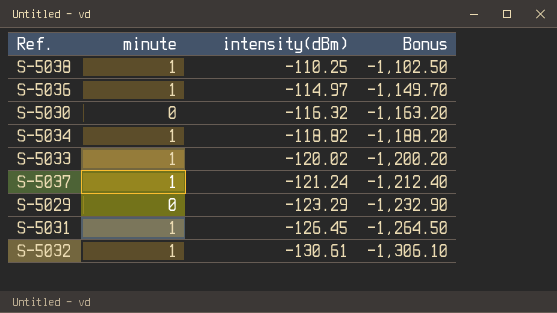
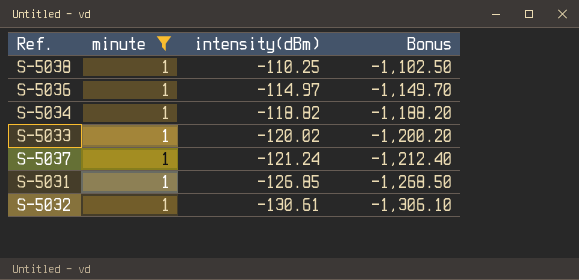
filter: none -> minute = 1
S-5031 | intensity(dBm): -126.45 -> -126.85
S-5031 | Bonus: -1,264.50 -> -1,268.50

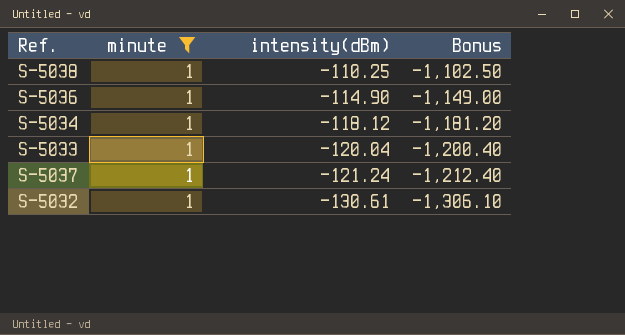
row S-5031: 1 | -126.85 | -1,268.50 -> none
S-5036 | intensity(dBm): -114.97 -> -114.90
S-5036 | Bonus: -1,149.70 -> -1,149.00
S-5034 | intensity(dBm): -118.82 -> -118.12
S-5034 | Bonus: -1,188.20 -> -1,181.20
S-5033 | intensity(dBm): -120.02 -> -120.04
S-5033 | Bonus: -1,200.20 -> -1,200.40

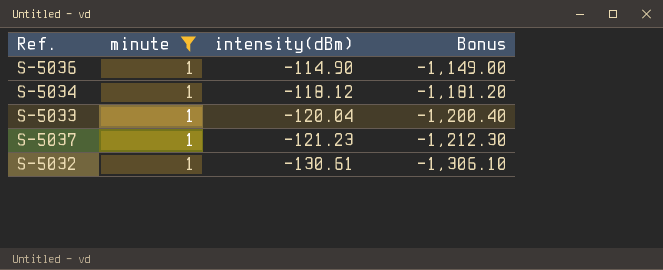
row S-5038: 1 | -110.25 | -1,102.50 -> none
S-5037 | intensity(dBm): -121.24 -> -121.23
S-5037 | Bonus: -1,212.40 -> -1,212.30

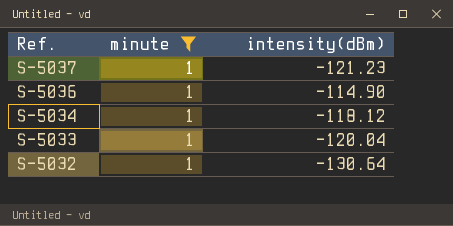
row order: intensity(dBm) descending -> Ref. descending
column Bonus | formula: [intensity(dBm)] * 10 -> none
S-5032 | intensity(dBm): -130.61 -> -130.64

